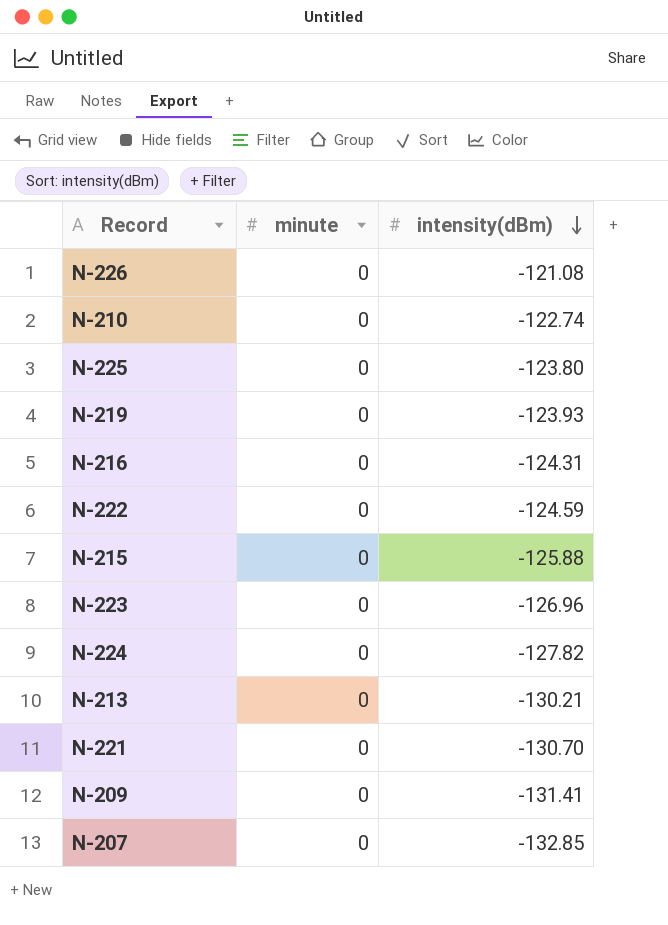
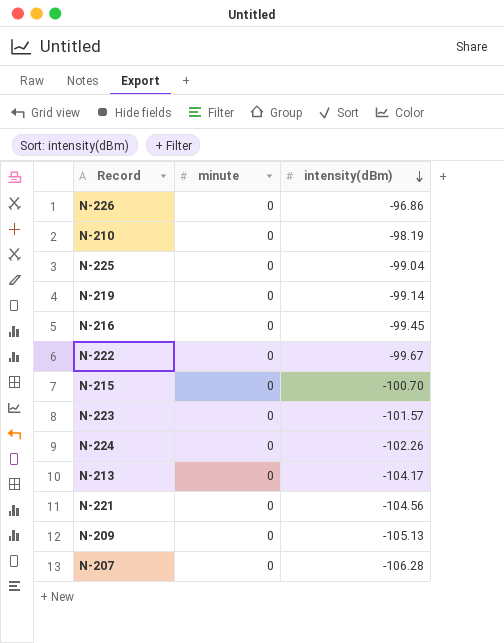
N-226 | intensity(dBm): -121.08 -> -96.86
N-210 | intensity(dBm): -122.74 -> -98.19
N-225 | intensity(dBm): -123.80 -> -99.04
N-219 | intensity(dBm): -123.93 -> -99.14
N-216 | intensity(dBm): -124.31 -> -99.45
N-222 | intensity(dBm): -124.59 -> -99.67
N-215 | intensity(dBm): -125.88 -> -100.70
N-223 | intensity(dBm): -126.96 -> -101.57
N-224 | intensity(dBm): -127.82 -> -102.26
N-213 | intensity(dBm): -130.21 -> -104.17
N-221 | intensity(dBm): -130.70 -> -104.56
N-209 | intensity(dBm): -131.41 -> -105.13
N-207 | intensity(dBm): -132.85 -> -106.28

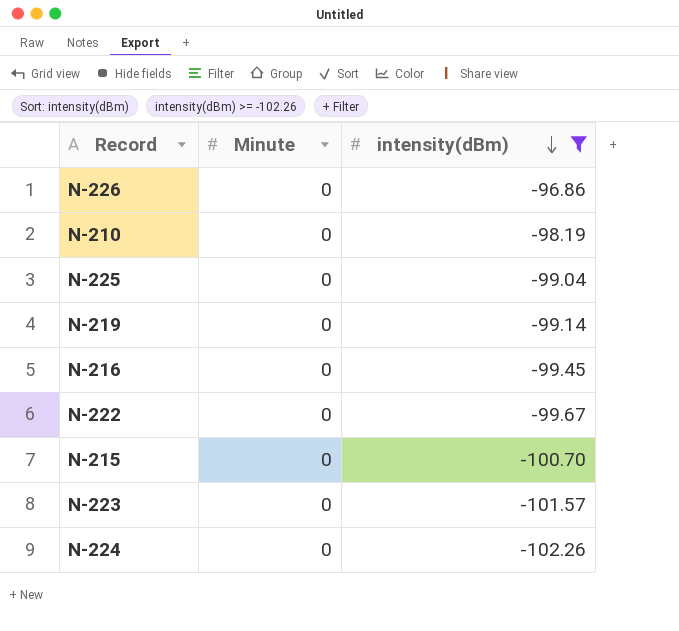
filter: none -> intensity(dBm) >= -102.26
column name: minute -> Minute

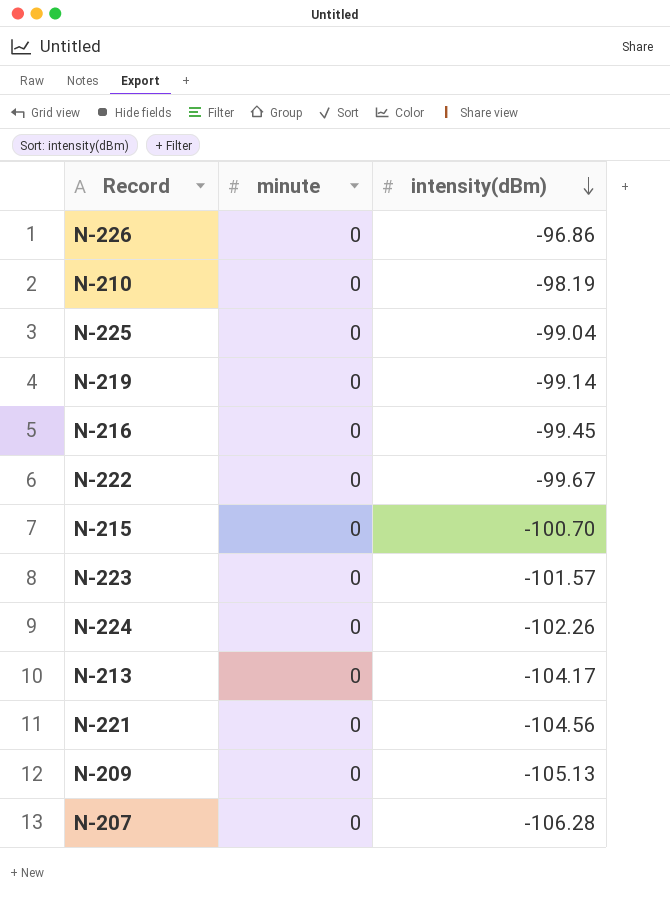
filter: intensity(dBm) >= -102.26 -> none
column name: Minute -> minute

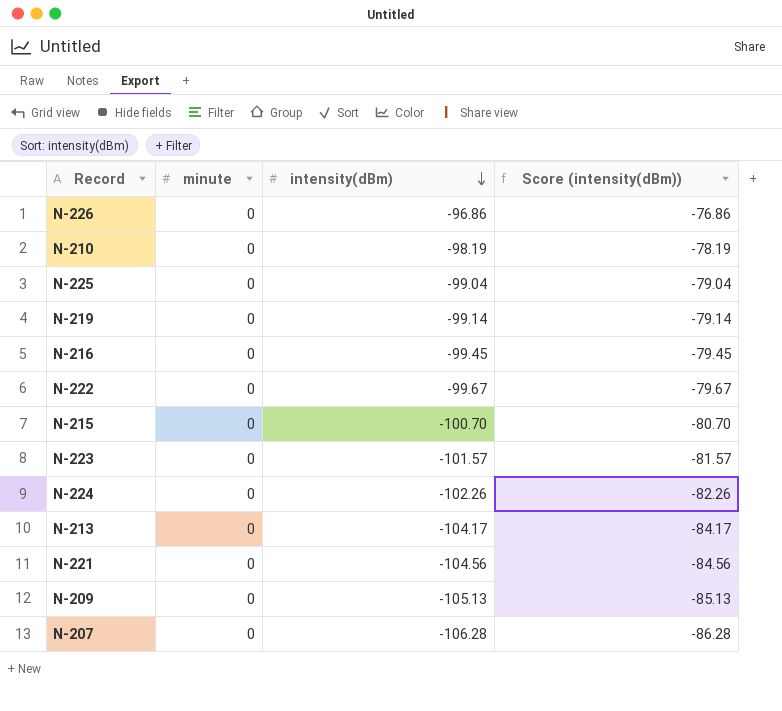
column Score (intensity(dBm)) | formula: none -> [intensity(dBm)] + 20

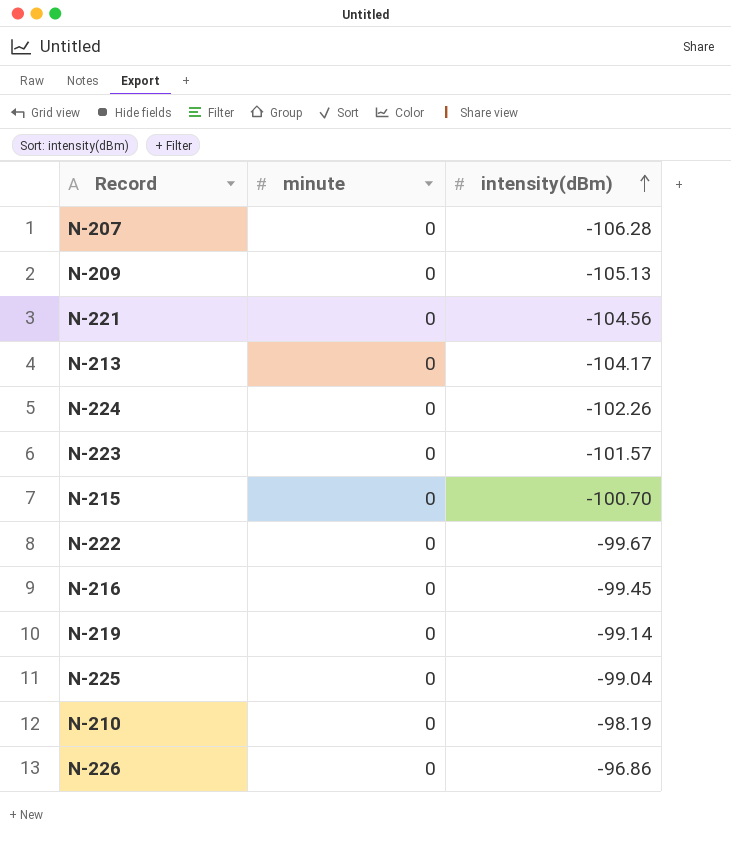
row order: intensity(dBm) descending -> intensity(dBm) ascending
column Score (intensity(dBm)) | formula: [intensity(dBm)] + 20 -> none

